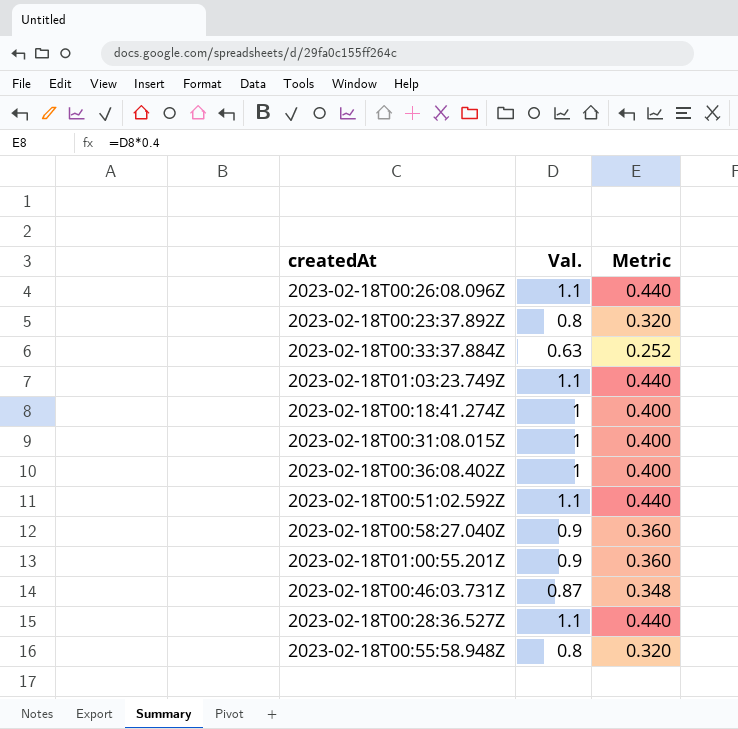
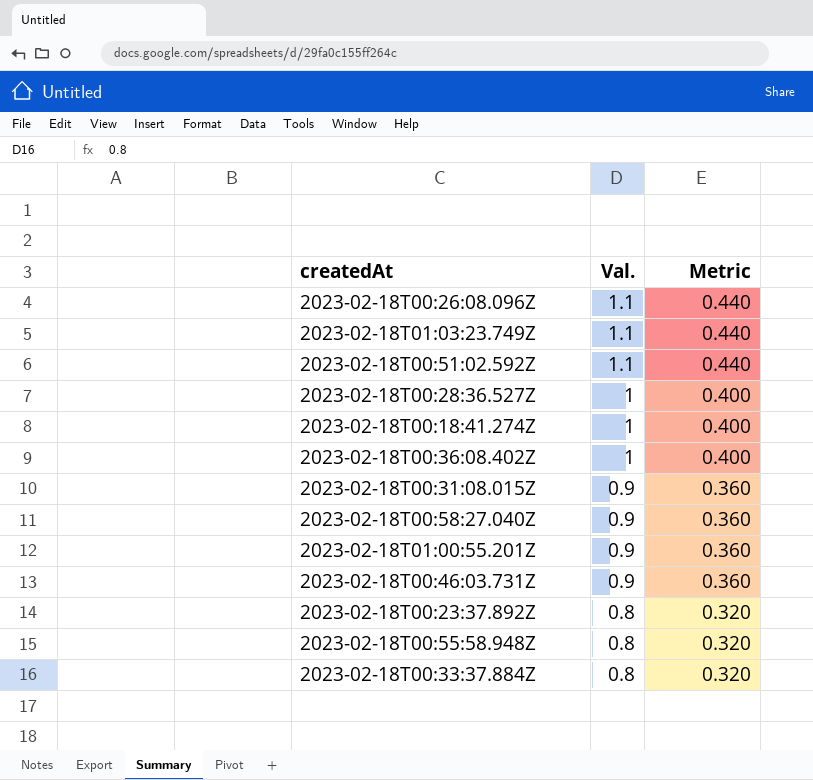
row order: none -> Val. descending
2023-02-18T00:28:36.527Z | Val.: 1.1 -> 1
2023-02-18T00:28:36.527Z | Metric: 0.440 -> 0.400
2023-02-18T00:31:08.015Z | Val.: 1 -> 0.9
2023-02-18T00:31:08.015Z | Metric: 0.400 -> 0.360
2023-02-18T00:46:03.731Z | Val.: 0.87 -> 0.9
2023-02-18T00:46:03.731Z | Metric: 0.348 -> 0.360
2023-02-18T00:33:37.884Z | Val.: 0.63 -> 0.8
2023-02-18T00:33:37.884Z | Metric: 0.252 -> 0.320

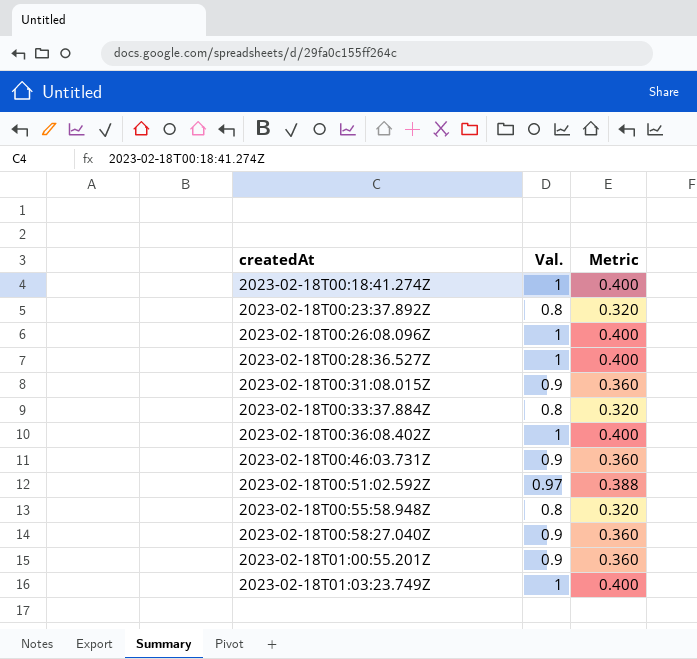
row order: Val. descending -> createdAt ascending
2023-02-18T00:26:08.096Z | Val.: 1.1 -> 1
2023-02-18T00:26:08.096Z | Metric: 0.440 -> 0.400
2023-02-18T00:51:02.592Z | Val.: 1.1 -> 0.97
2023-02-18T00:51:02.592Z | Metric: 0.440 -> 0.388
2023-02-18T01:03:23.749Z | Val.: 1.1 -> 1
2023-02-18T01:03:23.749Z | Metric: 0.440 -> 0.400

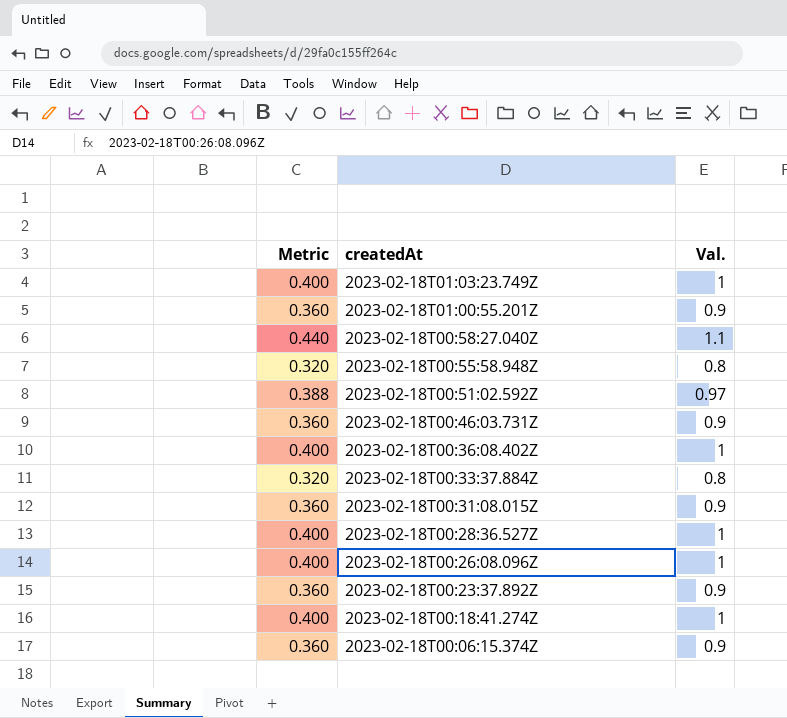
row order: createdAt ascending -> createdAt descending
column Metric | position: 3 -> 1
2023-02-18T00:58:27.040Z | Metric: 0.360 -> 0.440
2023-02-18T00:58:27.040Z | Val.: 0.9 -> 1.1
2023-02-18T00:23:37.892Z | Metric: 0.320 -> 0.360
2023-02-18T00:23:37.892Z | Val.: 0.8 -> 0.9
row 2023-02-18T00:06:15.374Z: none -> 0.360 | 0.9

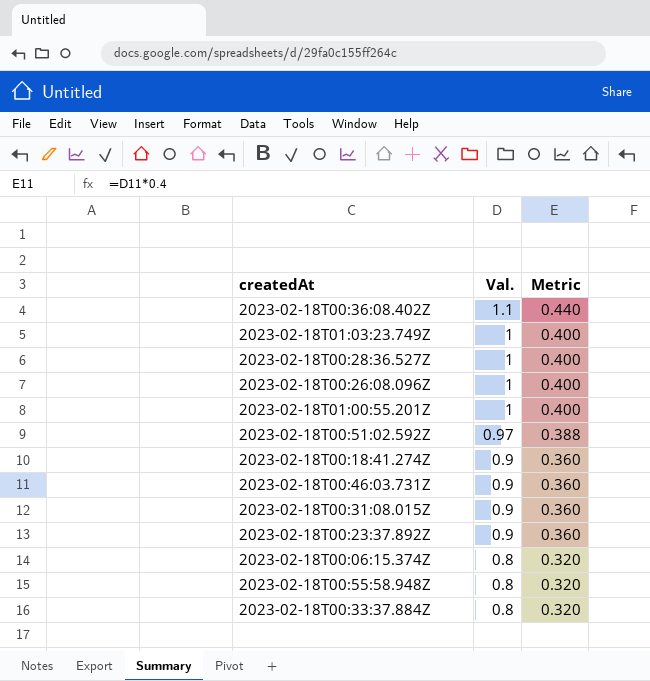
row order: createdAt descending -> Val. descending
column Metric | position: 1 -> 3
row 2023-02-18T00:58:27.040Z: 0.440 | 1.1 -> none
2023-02-18T00:36:08.402Z | Val.: 1 -> 1.1
2023-02-18T00:36:08.402Z | Metric: 0.400 -> 0.440
2023-02-18T01:00:55.201Z | Val.: 0.9 -> 1
2023-02-18T01:00:55.201Z | Metric: 0.360 -> 0.400
2023-02-18T00:18:41.274Z | Val.: 1 -> 0.9
2023-02-18T00:18:41.274Z | Metric: 0.400 -> 0.360
2023-02-18T00:06:15.374Z | Val.: 0.9 -> 0.8
2023-02-18T00:06:15.374Z | Metric: 0.360 -> 0.320

